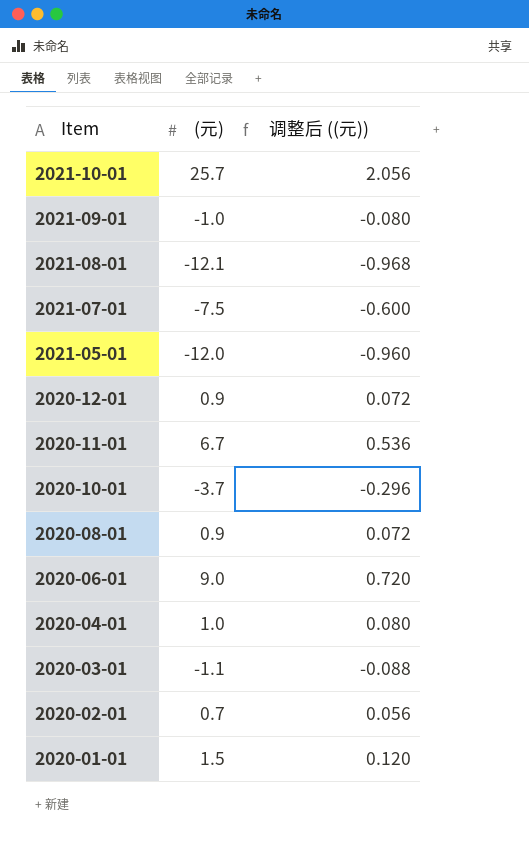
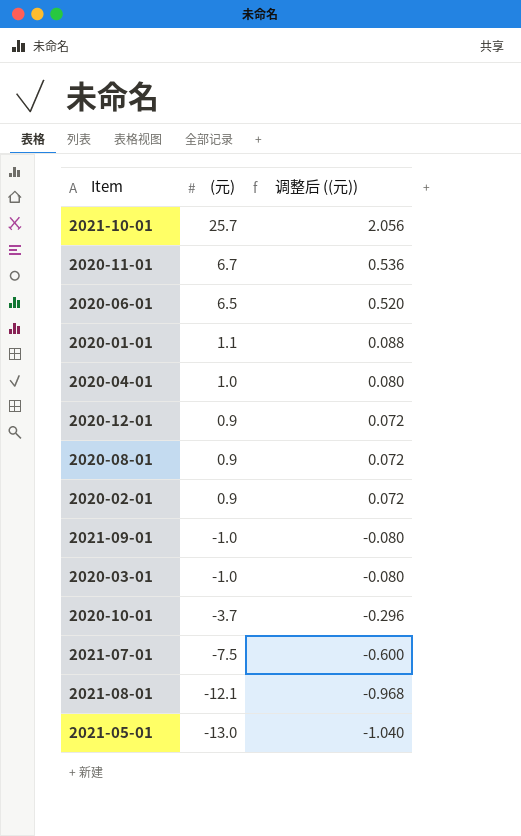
row order: Item descending -> (元) descending
2020-06-01 | (元): 9.0 -> 6.5
2020-06-01 | 调整后 ((元)): 0.720 -> 0.520
2020-01-01 | (元): 1.5 -> 1.1
2020-01-01 | 调整后 ((元)): 0.120 -> 0.088
2020-02-01 | (元): 0.7 -> 0.9
2020-02-01 | 调整后 ((元)): 0.056 -> 0.072
2020-03-01 | (元): -1.1 -> -1.0
2020-03-01 | 调整后 ((元)): -0.088 -> -0.080
2021-05-01 | (元): -12.0 -> -13.0
2021-05-01 | 调整后 ((元)): -0.960 -> -1.040

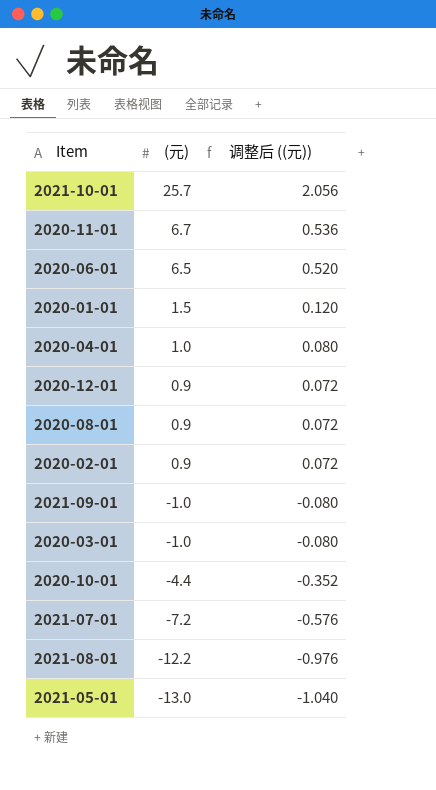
2020-01-01 | (元): 1.1 -> 1.5
2020-01-01 | 调整后 ((元)): 0.088 -> 0.120
2020-10-01 | (元): -3.7 -> -4.4
2020-10-01 | 调整后 ((元)): -0.296 -> -0.352
2021-07-01 | (元): -7.5 -> -7.2
2021-07-01 | 调整后 ((元)): -0.600 -> -0.576
2021-08-01 | (元): -12.1 -> -12.2
2021-08-01 | 调整后 ((元)): -0.968 -> -0.976

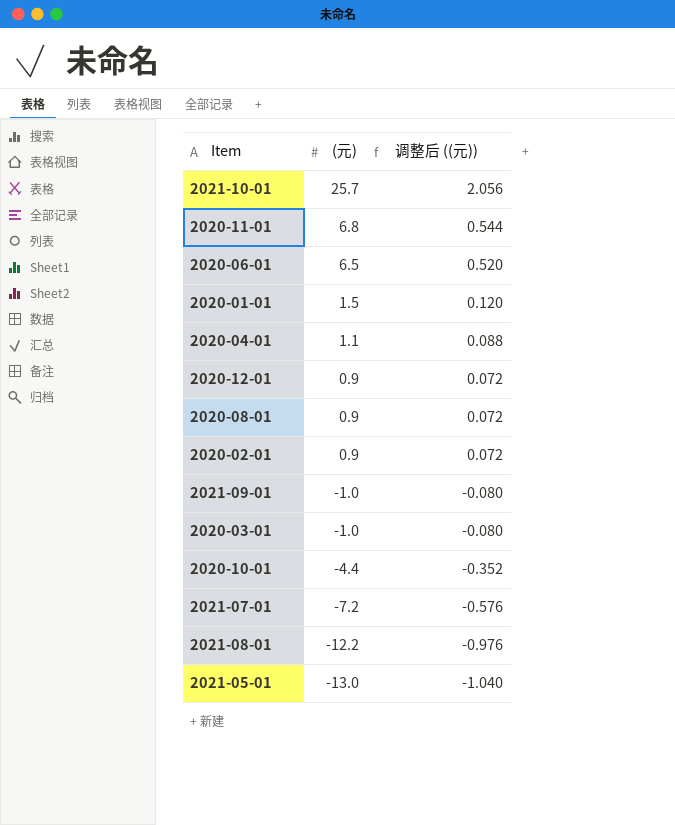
2020-11-01 | (元): 6.7 -> 6.8
2020-11-01 | 调整后 ((元)): 0.536 -> 0.544
2020-04-01 | (元): 1.0 -> 1.1
2020-04-01 | 调整后 ((元)): 0.080 -> 0.088

